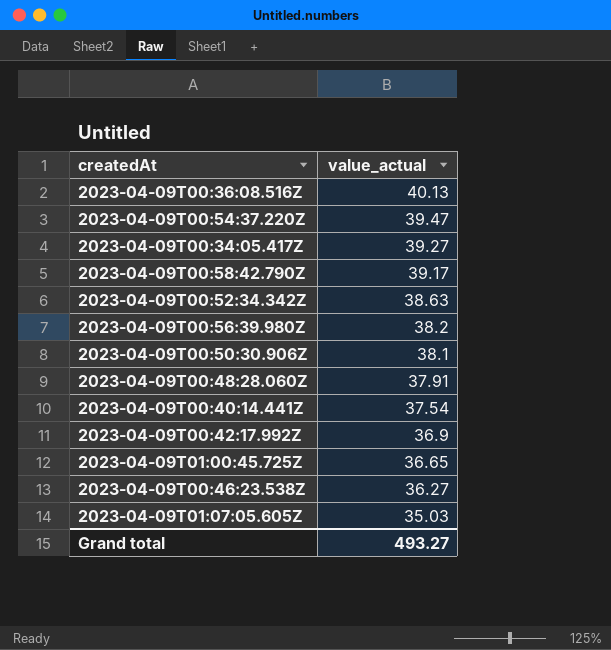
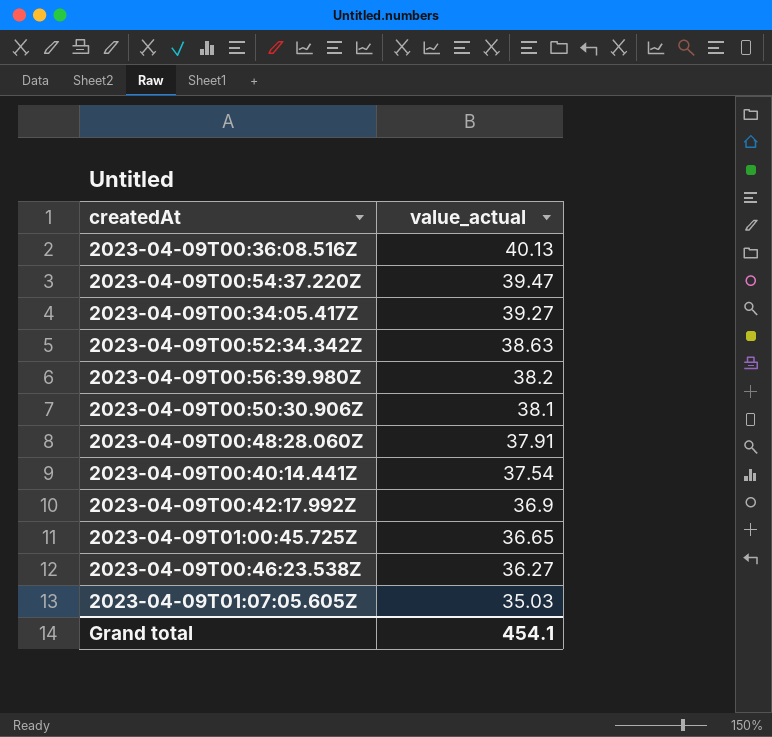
row 2023-04-09T00:58:42.790Z: 39.17 -> none
Grand total | value_actual: 493.27 -> 454.1

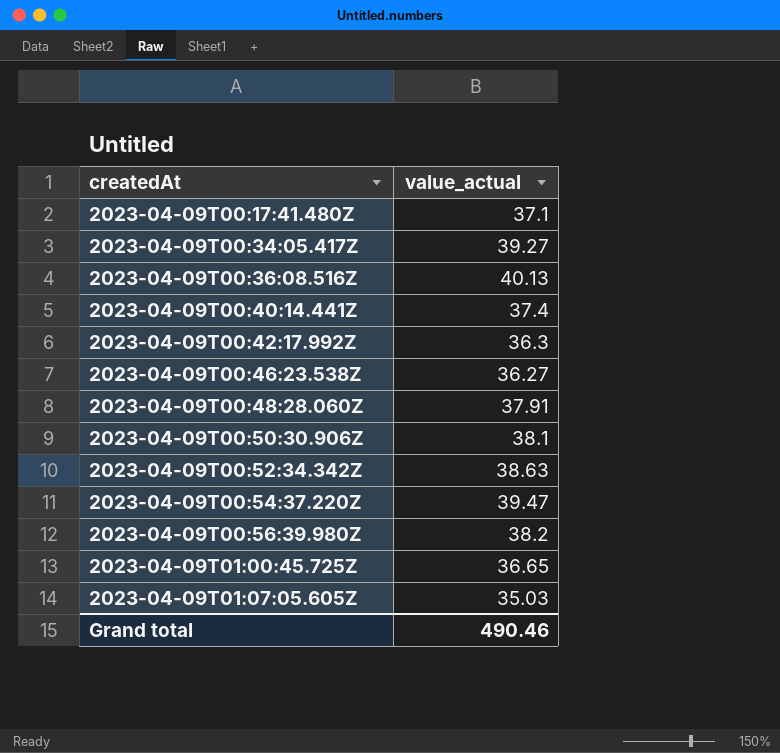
row order: value_actual descending -> createdAt ascending
row 2023-04-09T00:17:41.480Z: none -> 37.1
2023-04-09T00:40:14.441Z | value_actual: 37.54 -> 37.4
2023-04-09T00:42:17.992Z | value_actual: 36.9 -> 36.3
Grand total | value_actual: 454.1 -> 490.46

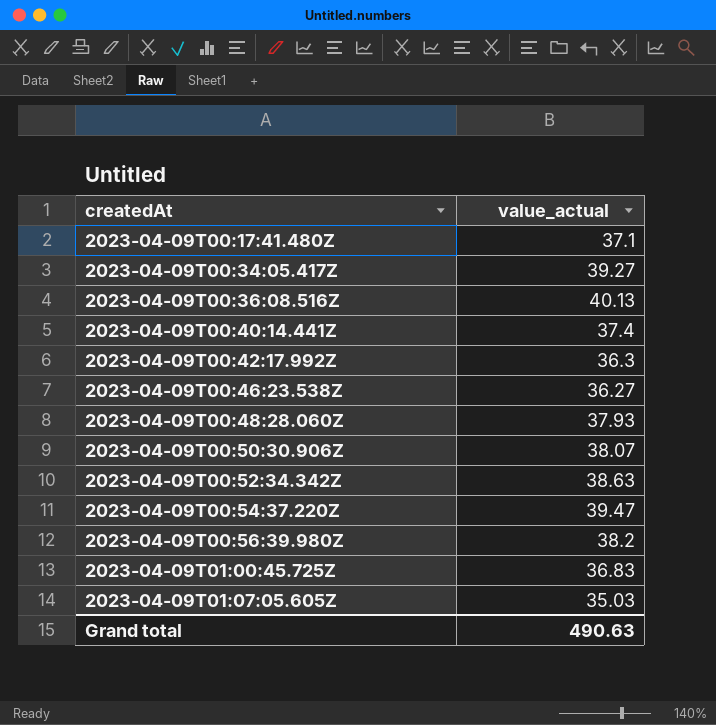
2023-04-09T00:48:28.060Z | value_actual: 37.91 -> 37.93
2023-04-09T00:50:30.906Z | value_actual: 38.1 -> 38.07
2023-04-09T01:00:45.725Z | value_actual: 36.65 -> 36.83
Grand total | value_actual: 490.46 -> 490.63

